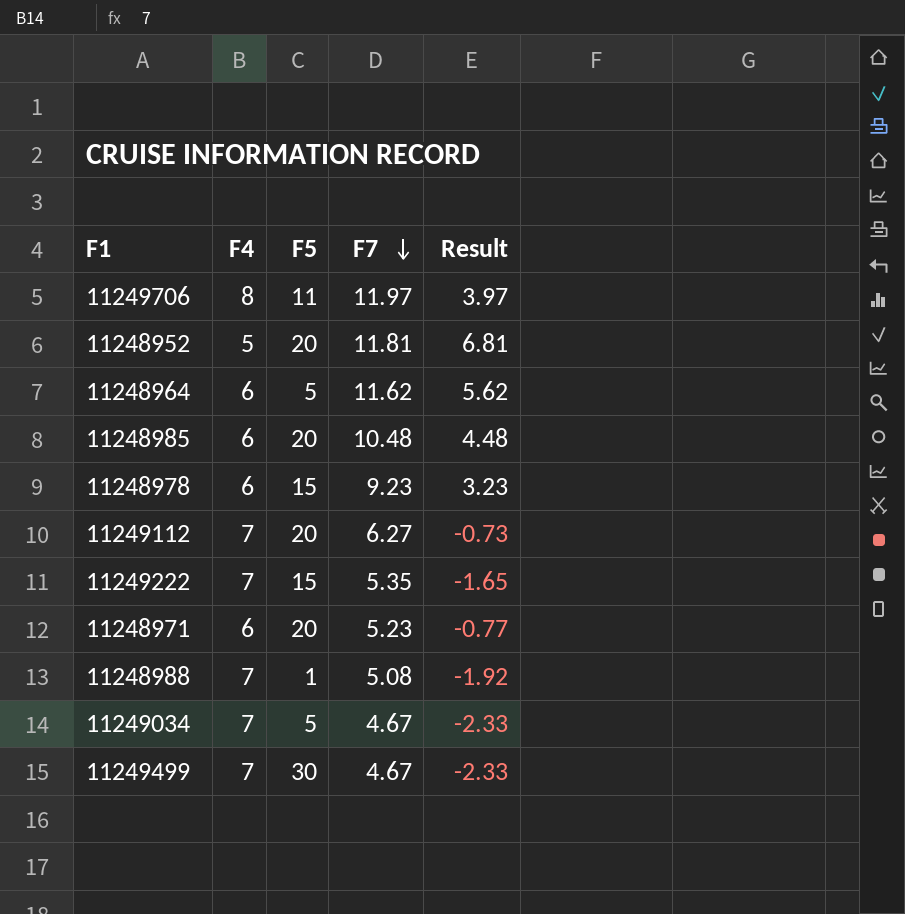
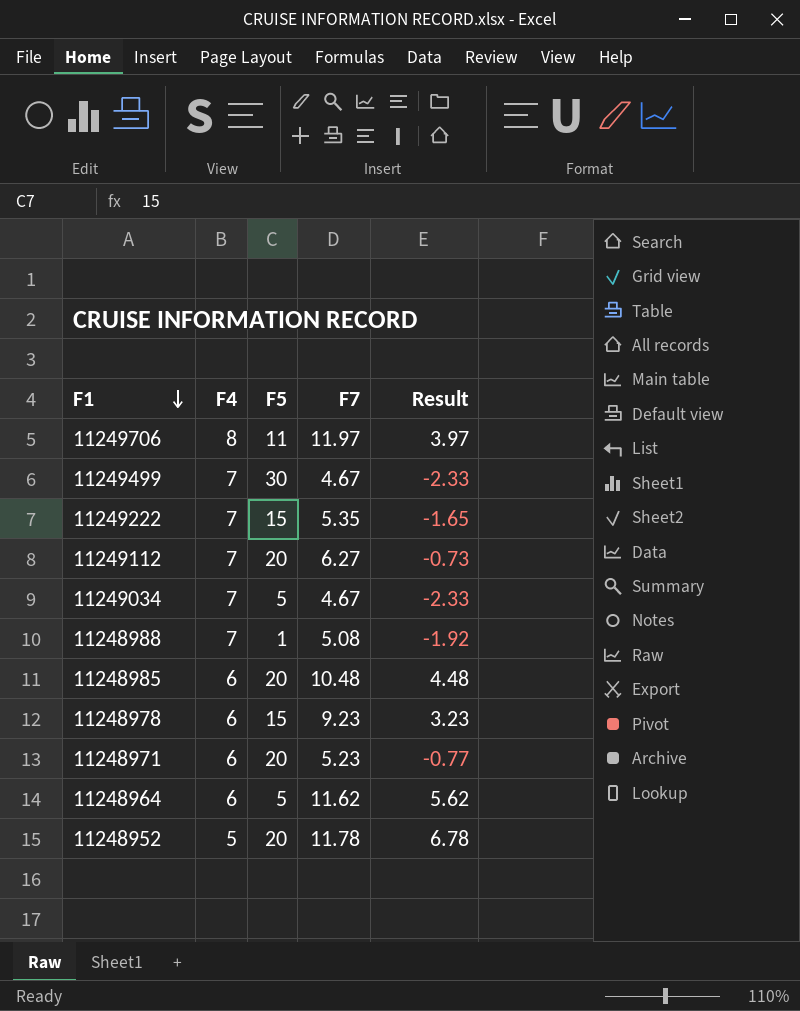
row order: F7 descending -> F1 descending
11248952 | F7: 11.81 -> 11.78
11248952 | Result: 6.81 -> 6.78

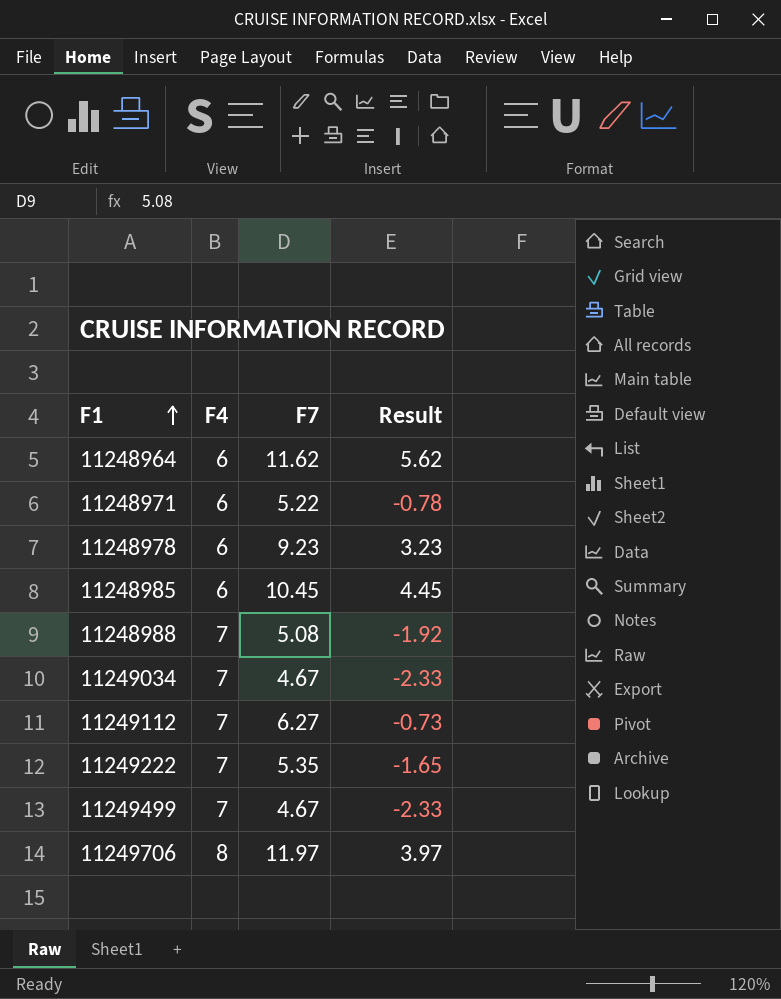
row order: F1 descending -> F1 ascending
column F5 | position: 3 -> none
row 11248952: 5 | 20 | 11.78 | 6.78 -> none
11248971 | F7: 5.23 -> 5.22
11248971 | Result: -0.77 -> -0.78
11248985 | F7: 10.48 -> 10.45
11248985 | Result: 4.48 -> 4.45

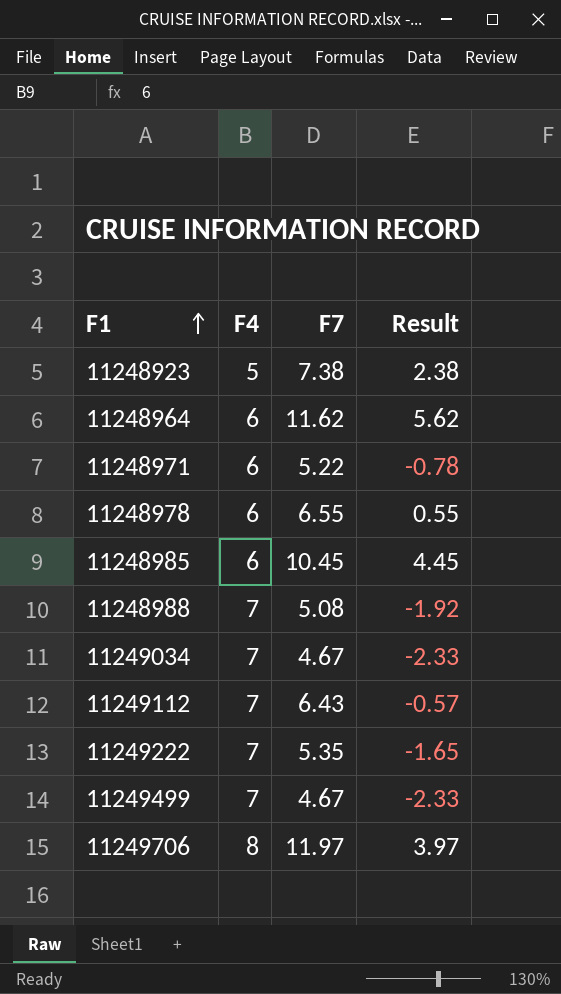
row 11248923: none -> 5 | 7.38 | 2.38
11248978 | F7: 9.23 -> 6.55
11248978 | Result: 3.23 -> 0.55
11249112 | F7: 6.27 -> 6.43
11249112 | Result: -0.73 -> -0.57

